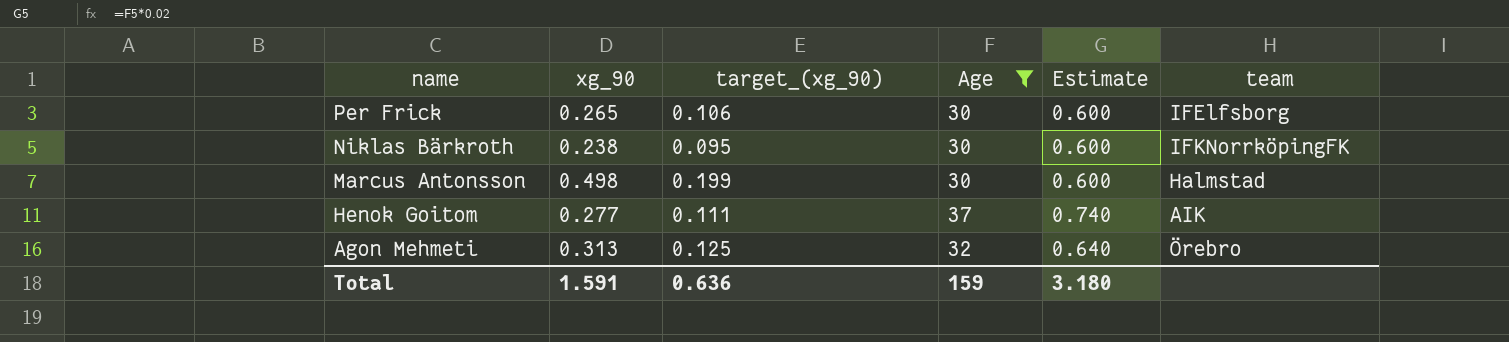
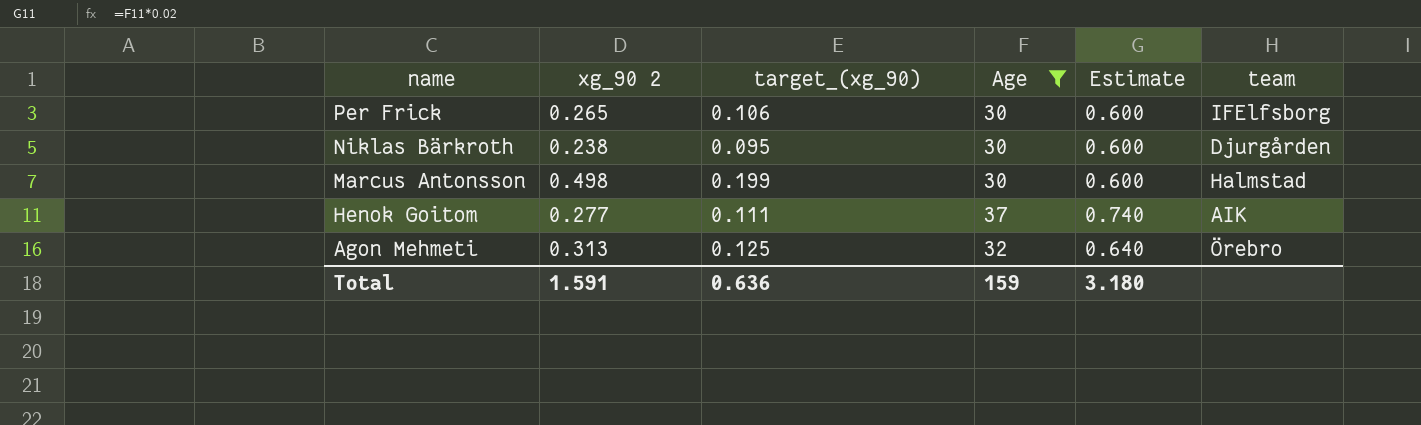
column name: xg_90 -> xg_90 2
Niklas Bärkroth | team: IFKNorrköpingFK -> Djurgården

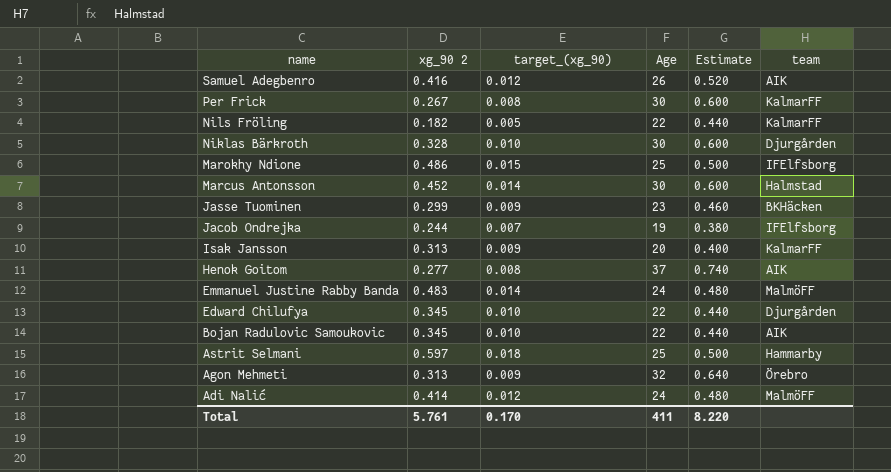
filter: Age >= 30 -> none
column target_(xg_90) | formula: [xg_90 2] * 0.4 -> [xg_90 2] * 0.03
Per Frick | xg_90 2: 0.265 -> 0.267
Per Frick | team: IFElfsborg -> KalmarFF
Niklas Bärkroth | xg_90 2: 0.238 -> 0.328
Marcus Antonsson | xg_90 2: 0.498 -> 0.452
Total | xg_90 2: 1.591 -> 5.761
Total | target_(xg_90): 0.636 -> 0.170
Total | Age: 159 -> 411
Total | Estimate: 3.180 -> 8.220

